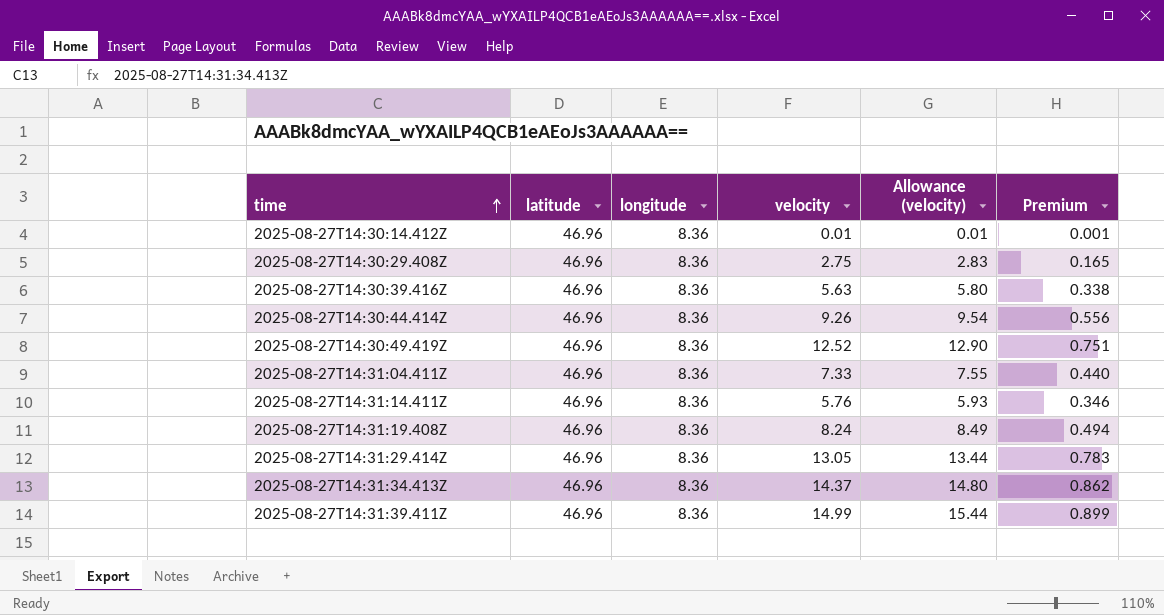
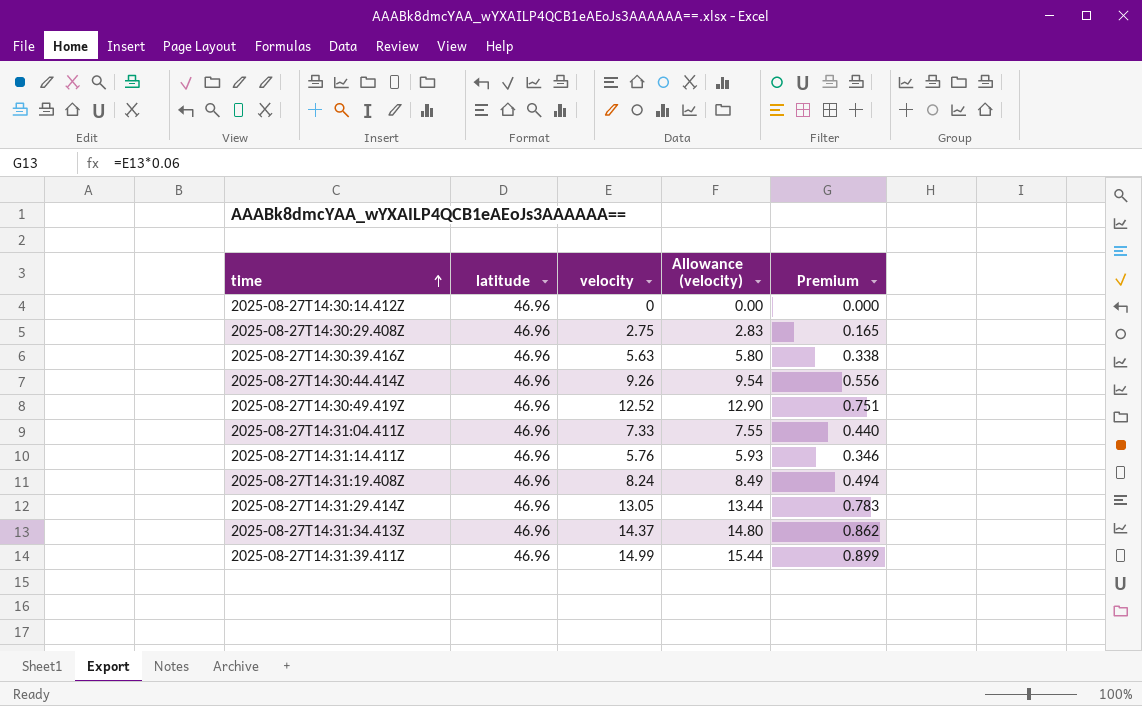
column longitude | position: 3 -> none
2025-08-27T14:30:14.412Z | velocity: 0.01 -> 0
2025-08-27T14:30:14.412Z | Allowance (velocity): 0.01 -> 0.00
2025-08-27T14:30:14.412Z | Premium: 0.001 -> 0.000

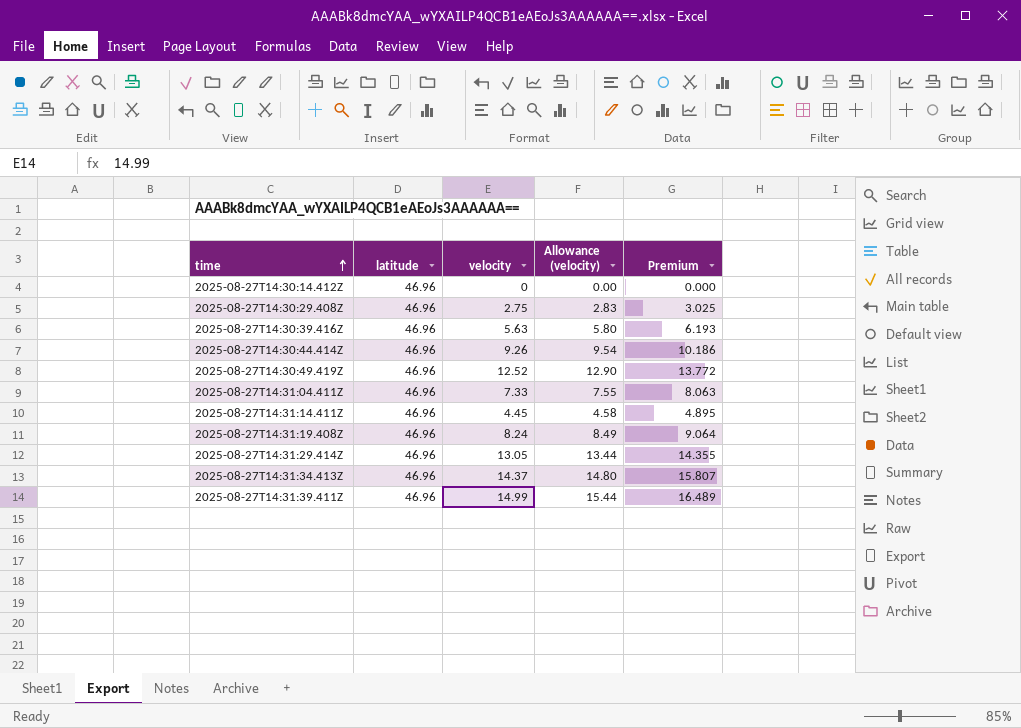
column Premium | formula: [velocity] * 0.06 -> [velocity] * 1.1
2025-08-27T14:31:14.411Z | velocity: 5.76 -> 4.45
2025-08-27T14:31:14.411Z | Allowance (velocity): 5.93 -> 4.58

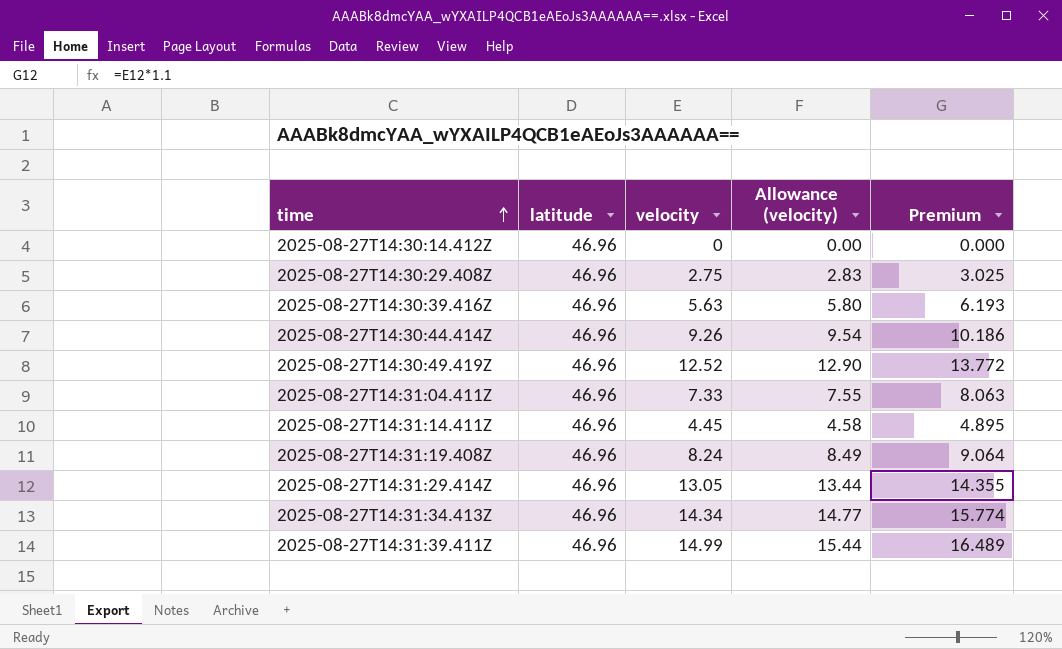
2025-08-27T14:31:34.413Z | velocity: 14.37 -> 14.34
2025-08-27T14:31:34.413Z | Allowance (velocity): 14.80 -> 14.77
2025-08-27T14:31:34.413Z | Premium: 15.807 -> 15.774

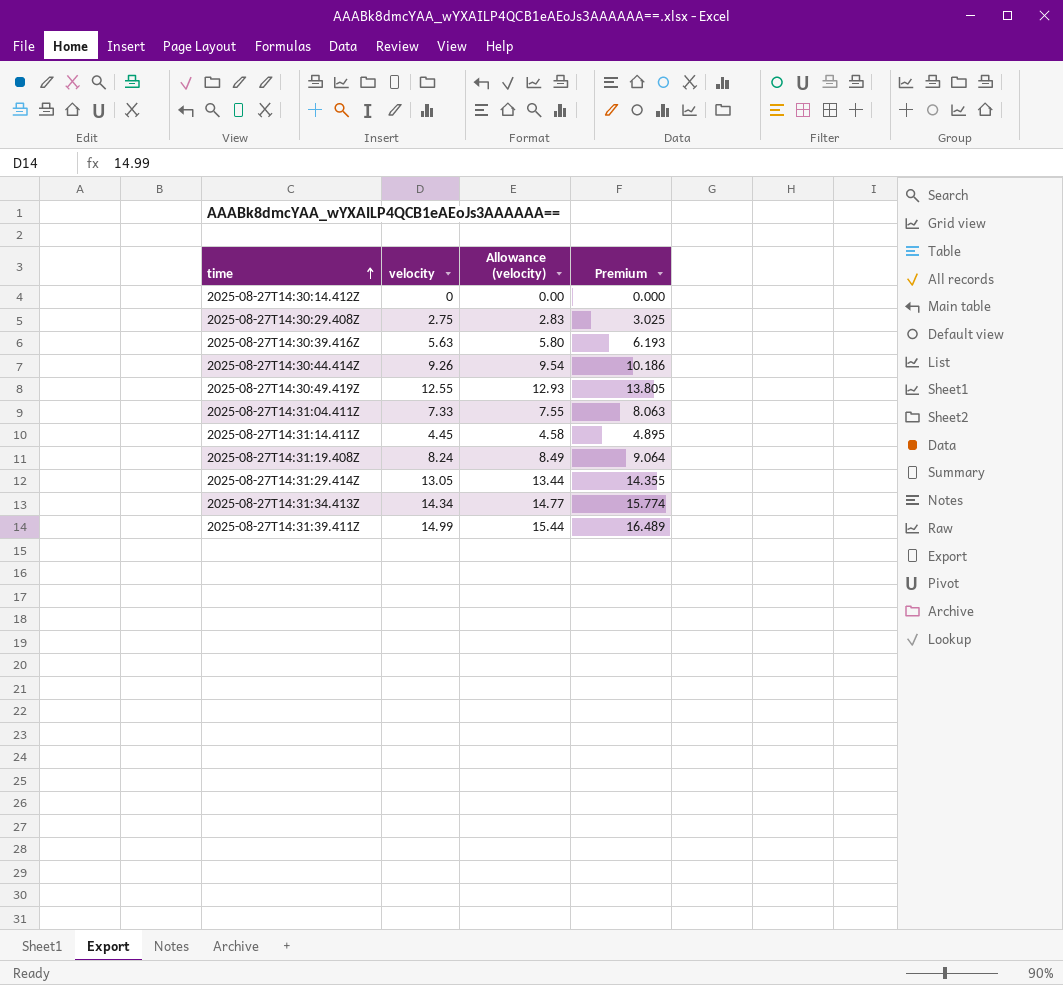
column latitude | position: 2 -> none
2025-08-27T14:30:49.419Z | velocity: 12.52 -> 12.55
2025-08-27T14:30:49.419Z | Allowance (velocity): 12.90 -> 12.93
2025-08-27T14:30:49.419Z | Premium: 13.772 -> 13.805

